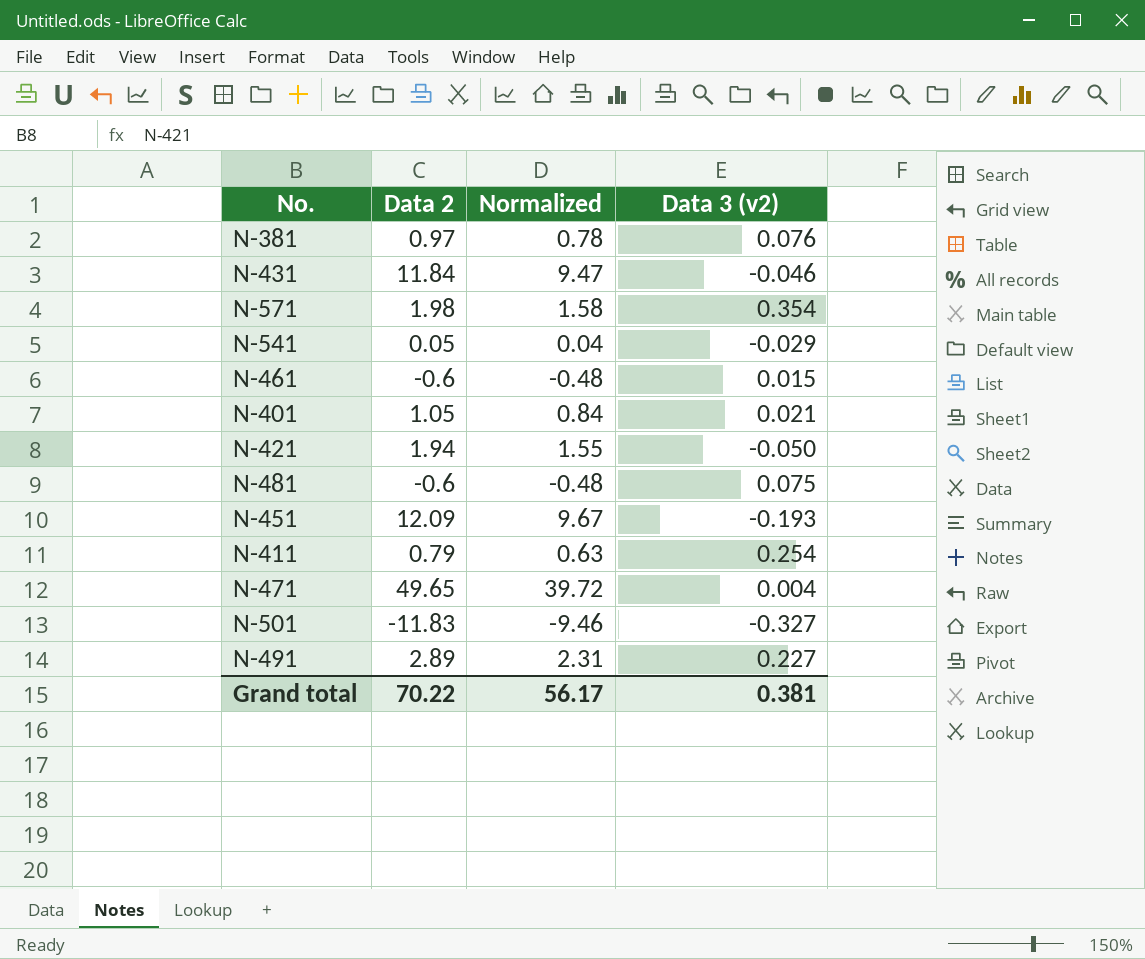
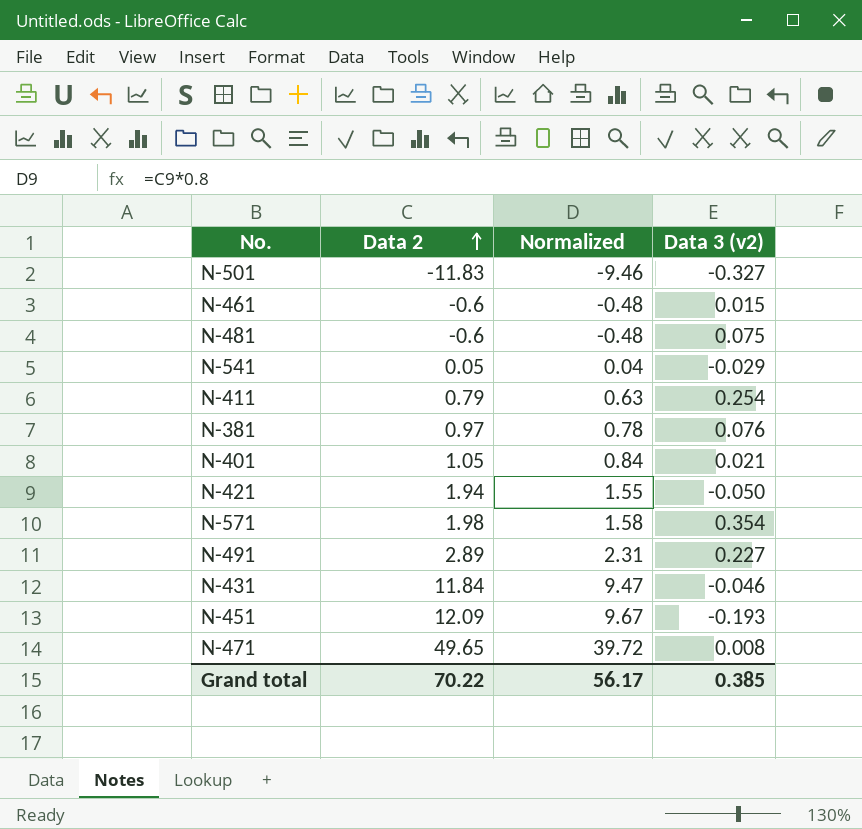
row order: none -> Data 2 ascending
N-471 | Data 3 (v2): 0.004 -> 0.008
Grand total | Data 3 (v2): 0.381 -> 0.385

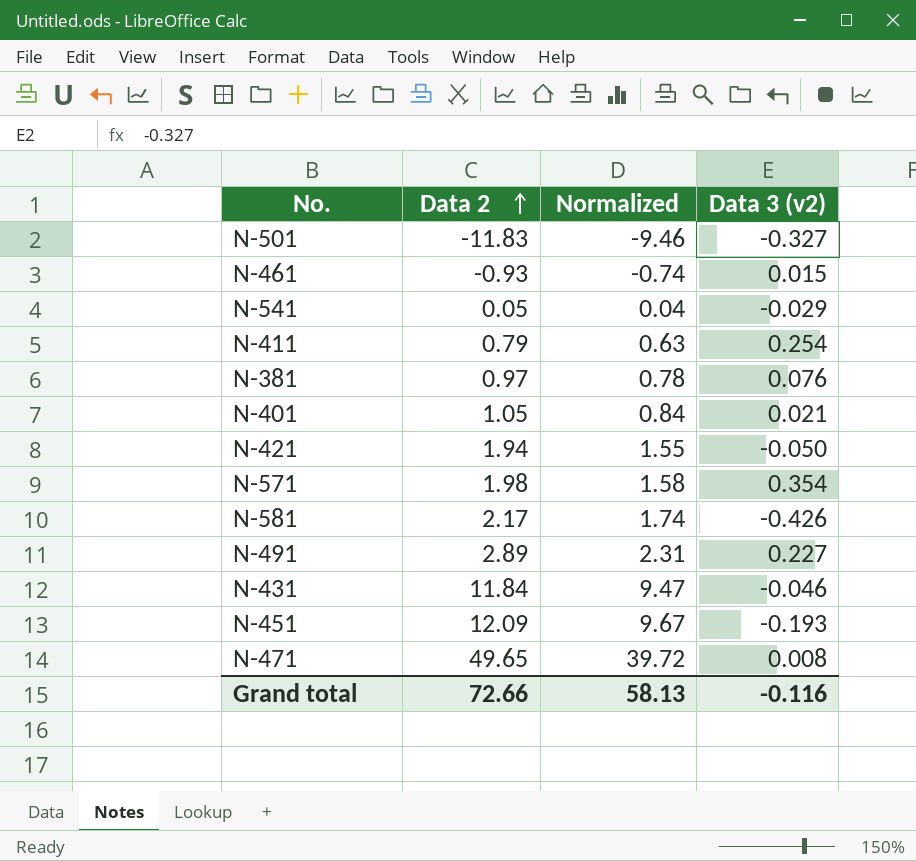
row N-481: -0.6 | -0.48 | 0.075 -> none
N-461 | Data 2: -0.6 -> -0.93
N-461 | Normalized: -0.48 -> -0.74
row N-581: none -> 2.17 | 1.74 | -0.426
Grand total | Data 2: 70.22 -> 72.66
Grand total | Normalized: 56.17 -> 58.13
Grand total | Data 3 (v2): 0.385 -> -0.116

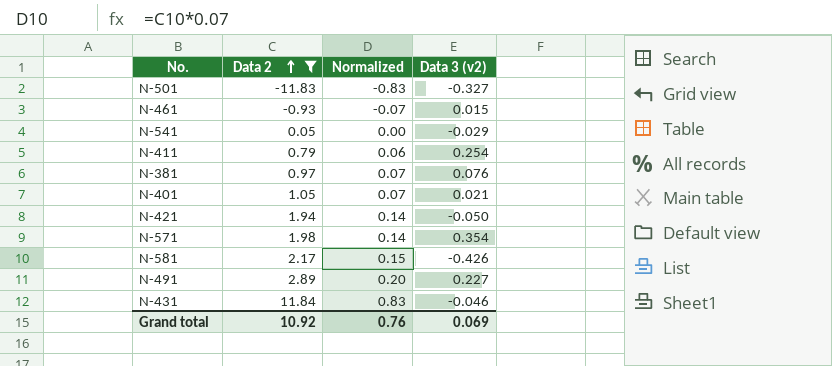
filter: none -> Data 2 <= 11.84
column Normalized | formula: [Data 2] * 0.8 -> [Data 2] * 0.07
Grand total | Data 2: 72.66 -> 10.92
Grand total | Normalized: 58.13 -> 0.76
Grand total | Data 3 (v2): -0.116 -> 0.069

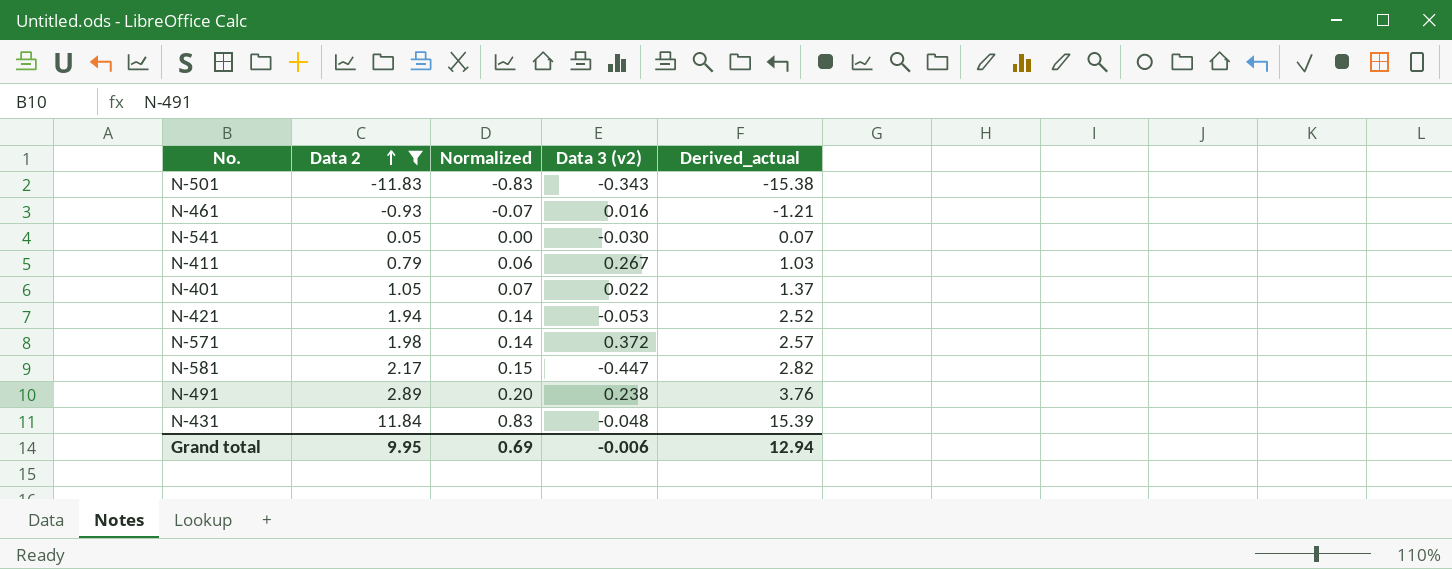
column Derived_actual | formula: none -> [Data 2] * 1.3
row N-381: 0.97 | 0.07 | 0.076 -> none
N-501 | Data 3 (v2): -0.327 -> -0.343
N-461 | Data 3 (v2): 0.015 -> 0.016
N-541 | Data 3 (v2): -0.029 -> -0.030
N-411 | Data 3 (v2): 0.254 -> 0.267
N-401 | Data 3 (v2): 0.021 -> 0.022
N-421 | Data 3 (v2): -0.050 -> -0.053
N-571 | Data 3 (v2): 0.354 -> 0.372
N-581 | Data 3 (v2): -0.426 -> -0.447
N-491 | Data 3 (v2): 0.227 -> 0.238
N-431 | Data 3 (v2): -0.046 -> -0.048
Grand total | Data 2: 10.92 -> 9.95
Grand total | Normalized: 0.76 -> 0.69
Grand total | Data 3 (v2): 0.069 -> -0.006

